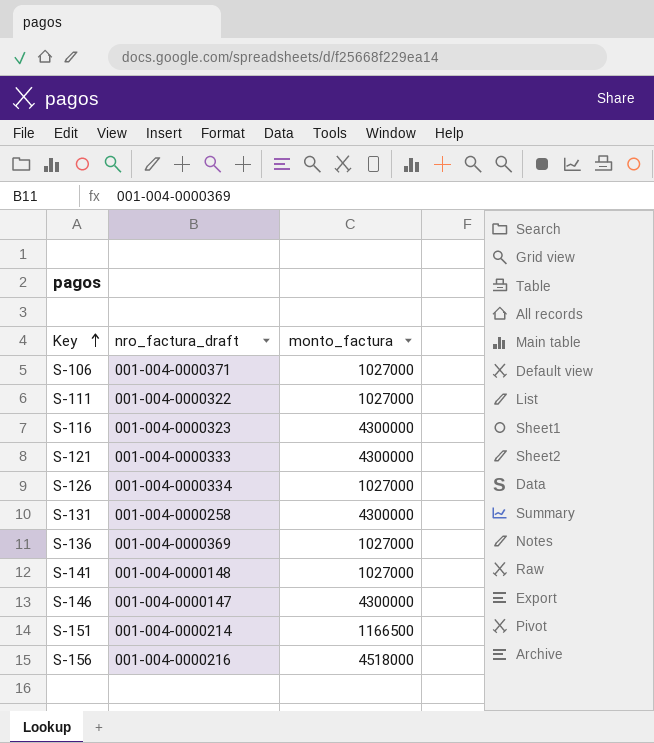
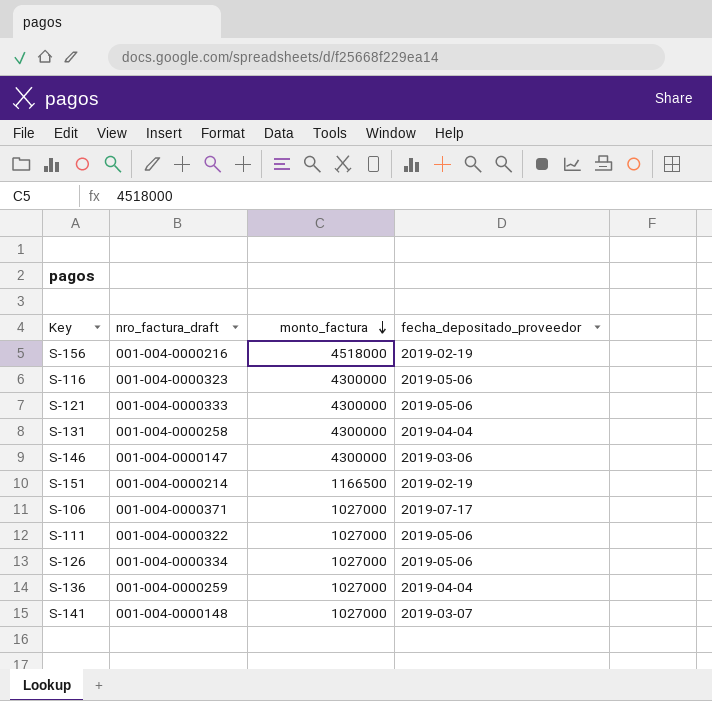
row order: Key ascending -> monto_factura descending
column fecha_depositado_proveedor | position: none -> 4
S-136 | nro_factura_draft: 001-004-0000369 -> 001-004-0000259

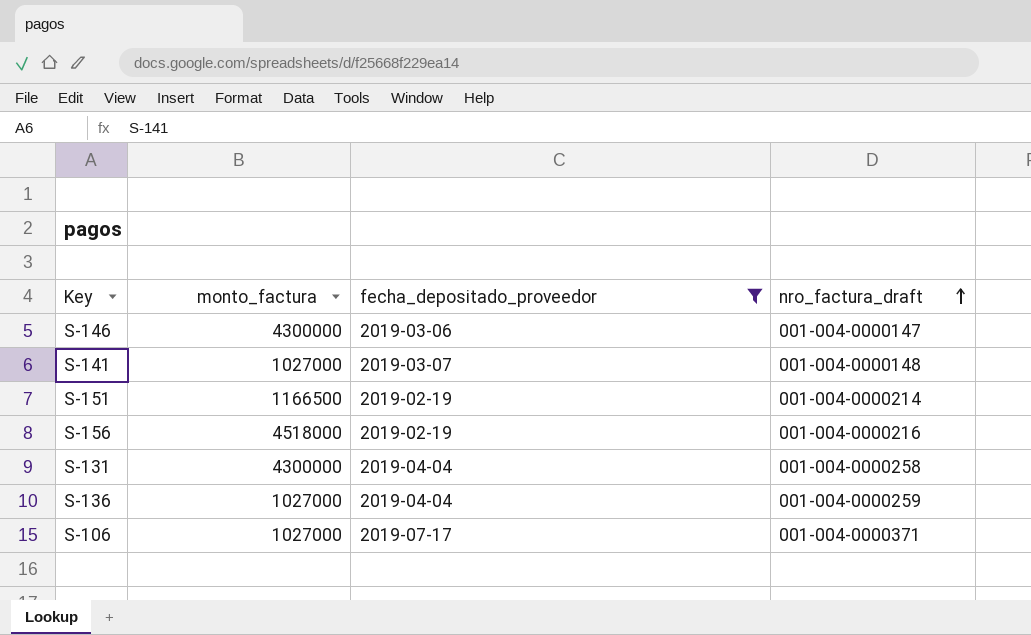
filter: none -> fecha_depositado_proveedor != 2019-05-06
row order: monto_factura descending -> nro_factura_draft ascending
column nro_factura_draft | position: 2 -> 4

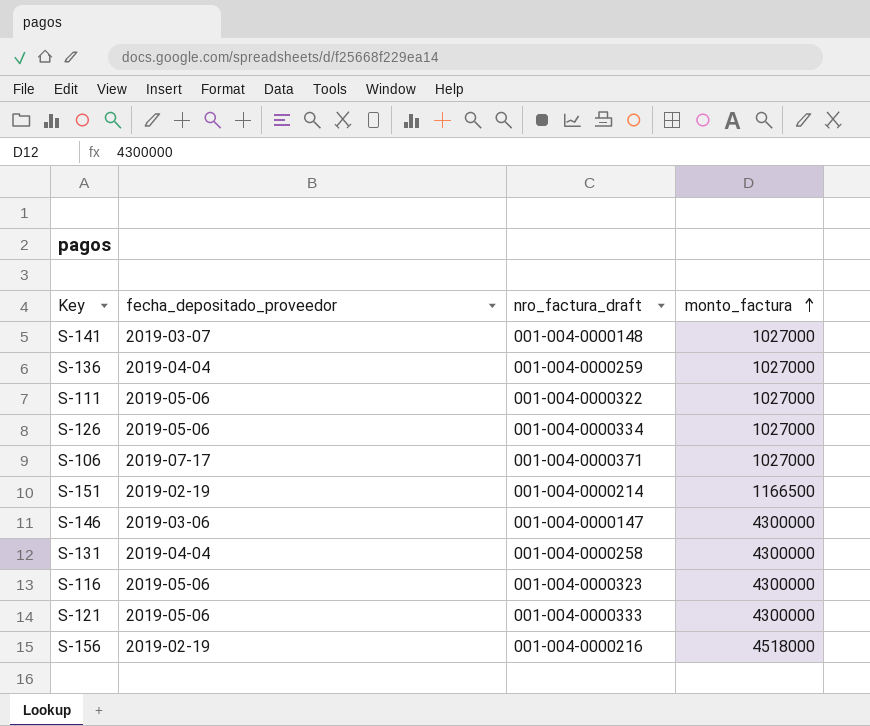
filter: fecha_depositado_proveedor != 2019-05-06 -> none
row order: nro_factura_draft ascending -> monto_factura ascending
column monto_factura | position: 2 -> 4

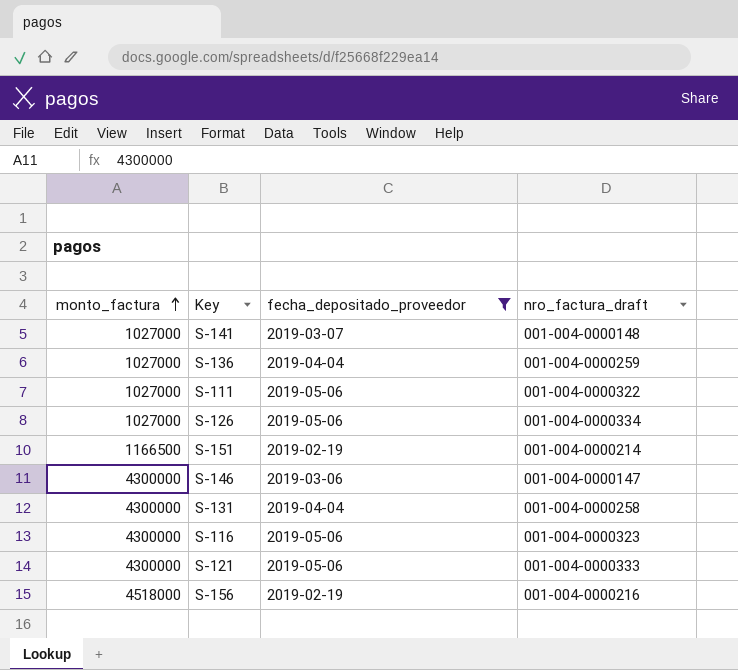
filter: none -> fecha_depositado_proveedor != 2019-07-17
column monto_factura | position: 4 -> 1

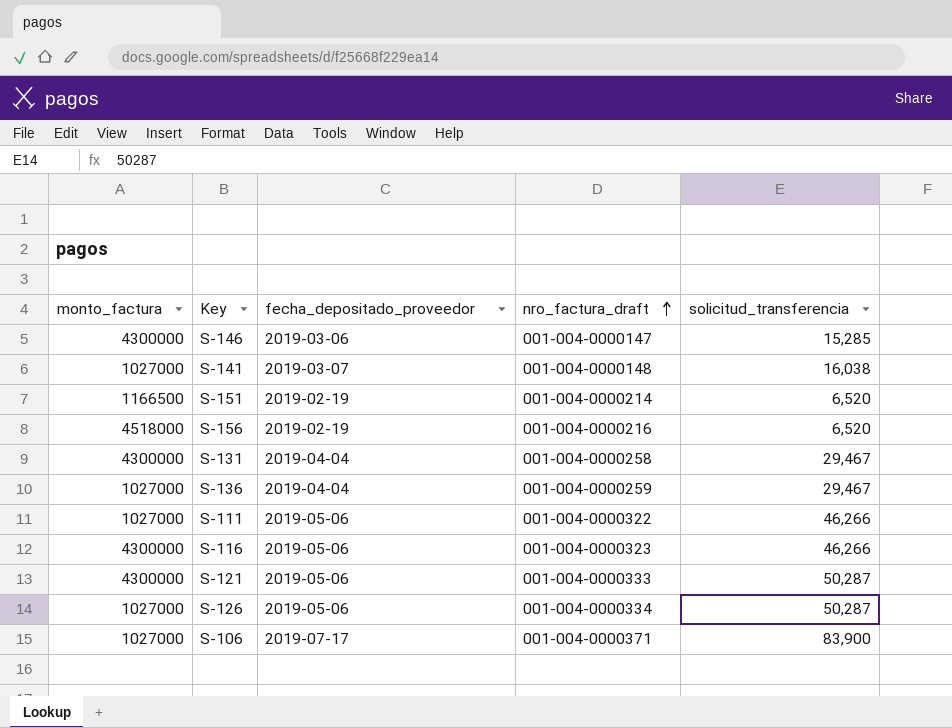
filter: fecha_depositado_proveedor != 2019-07-17 -> none
row order: monto_factura ascending -> nro_factura_draft ascending
column solicitud_transferencia | position: none -> 5

